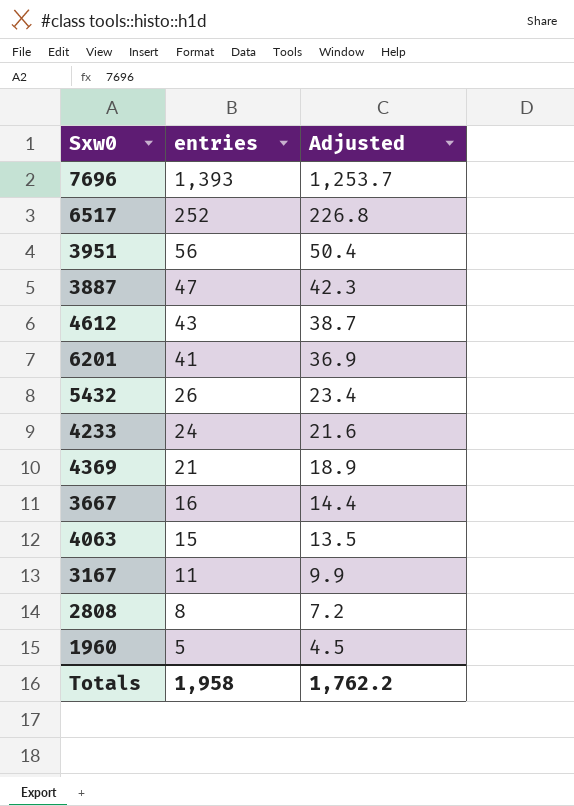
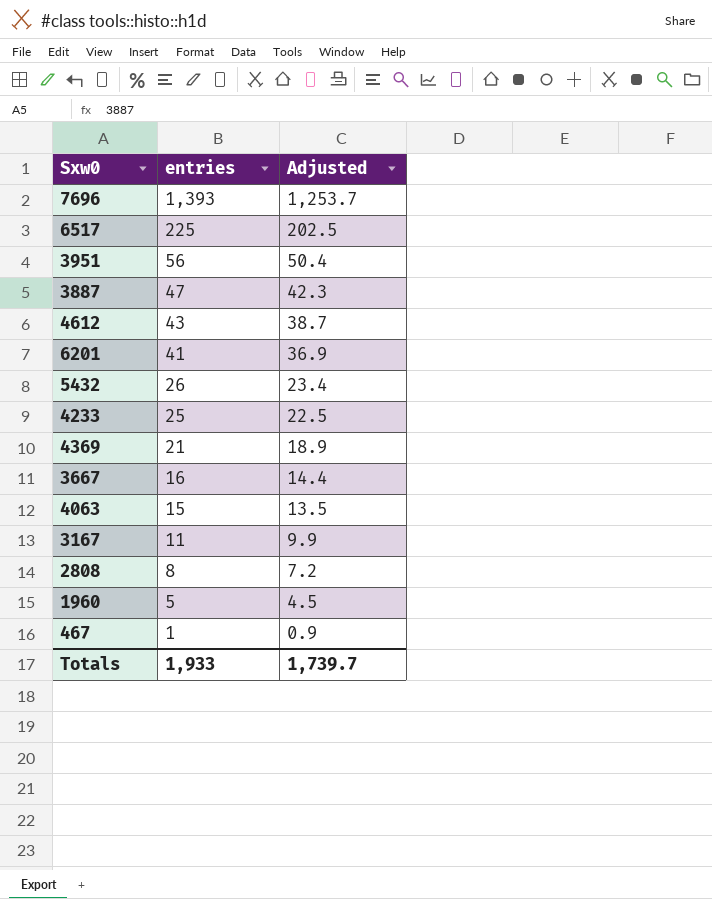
6517 | entries: 252 -> 225
6517 | Adjusted: 226.8 -> 202.5
4233 | entries: 24 -> 25
4233 | Adjusted: 21.6 -> 22.5
row 467: none -> 1 | 0.9
Totals | entries: 1,958 -> 1,933
Totals | Adjusted: 1,762.2 -> 1,739.7

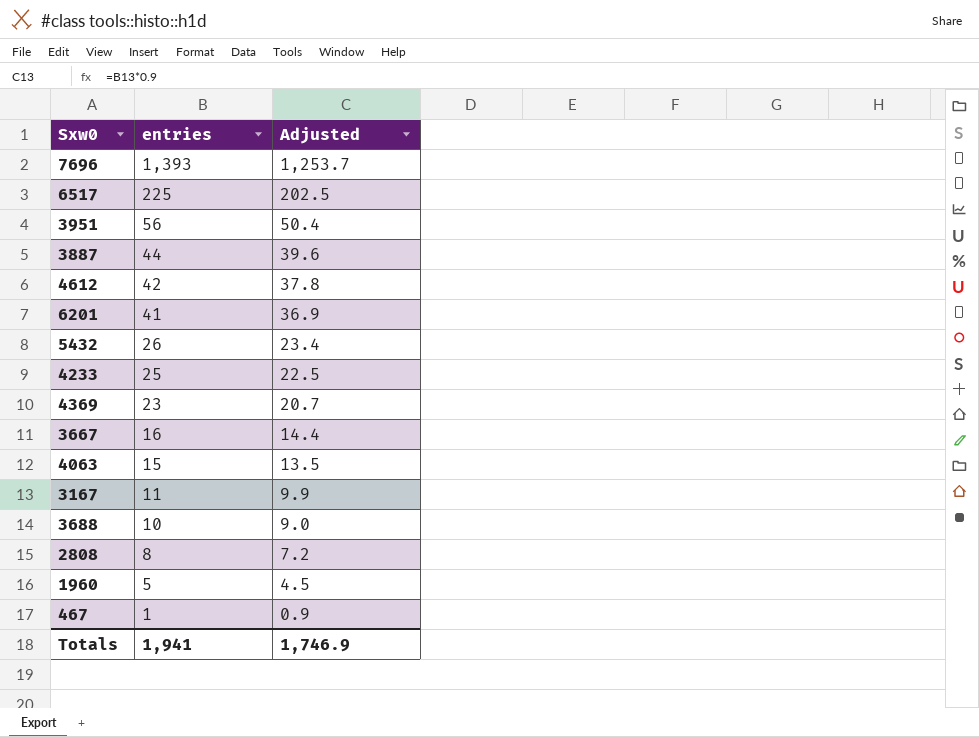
3887 | entries: 47 -> 44
3887 | Adjusted: 42.3 -> 39.6
4612 | entries: 43 -> 42
4612 | Adjusted: 38.7 -> 37.8
4369 | entries: 21 -> 23
4369 | Adjusted: 18.9 -> 20.7
row 3688: none -> 10 | 9.0
Totals | entries: 1,933 -> 1,941
Totals | Adjusted: 1,739.7 -> 1,746.9

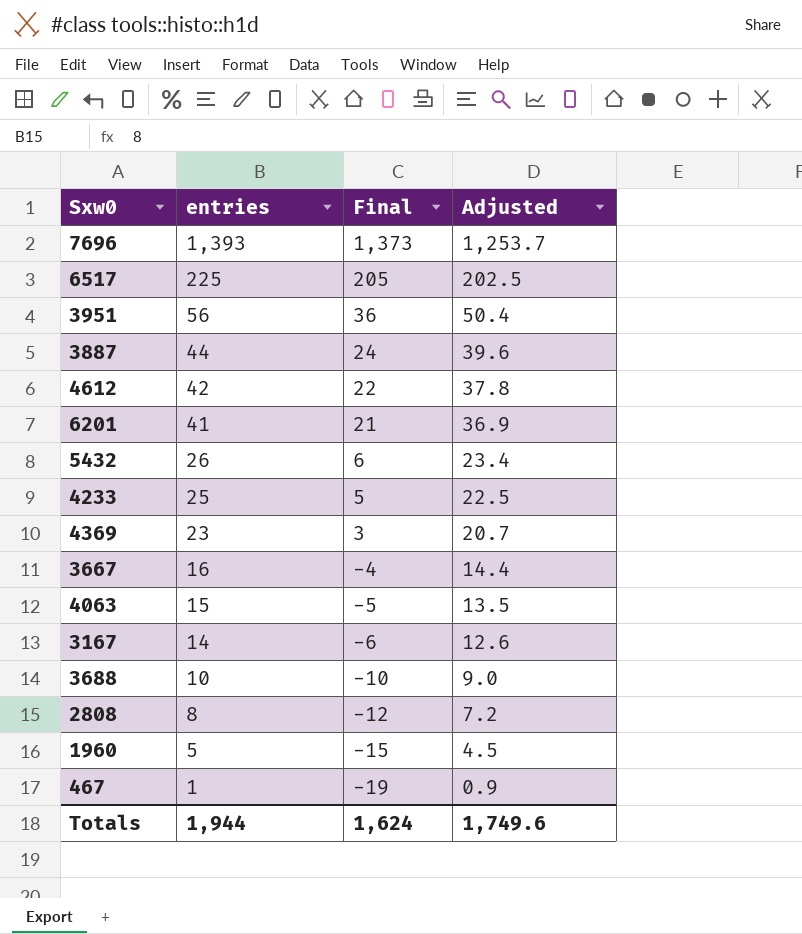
column Final | formula: none -> [entries] - 20
3167 | entries: 11 -> 14
3167 | Adjusted: 9.9 -> 12.6
Totals | entries: 1,941 -> 1,944
Totals | Adjusted: 1,746.9 -> 1,749.6

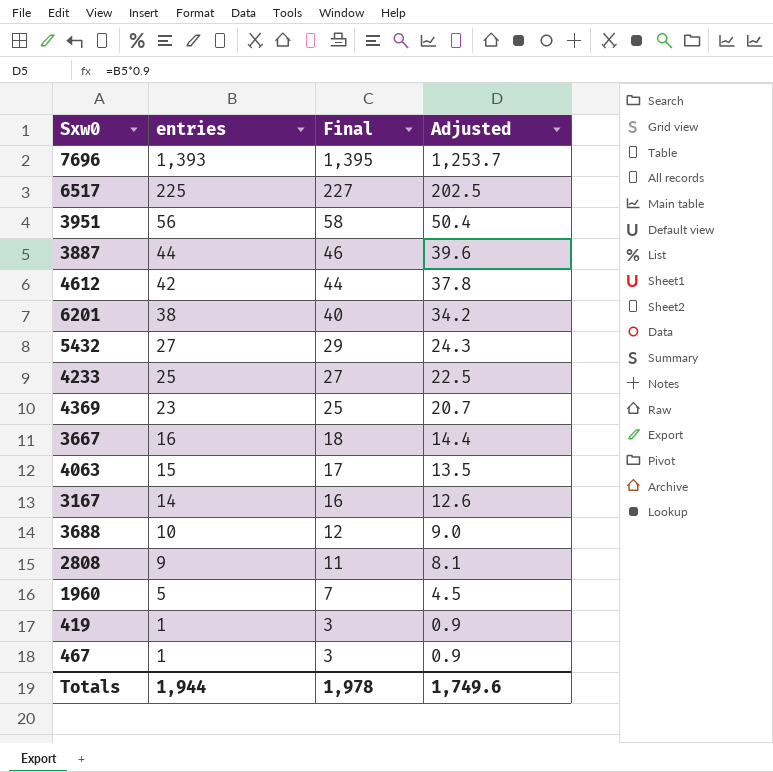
column Final | formula: [entries] - 20 -> [entries] + 2
6201 | entries: 41 -> 38
6201 | Adjusted: 36.9 -> 34.2
5432 | entries: 26 -> 27
5432 | Adjusted: 23.4 -> 24.3
2808 | entries: 8 -> 9
2808 | Adjusted: 7.2 -> 8.1
row 419: none -> 1 | 3 | 0.9
Totals | Final: 1,624 -> 1,978

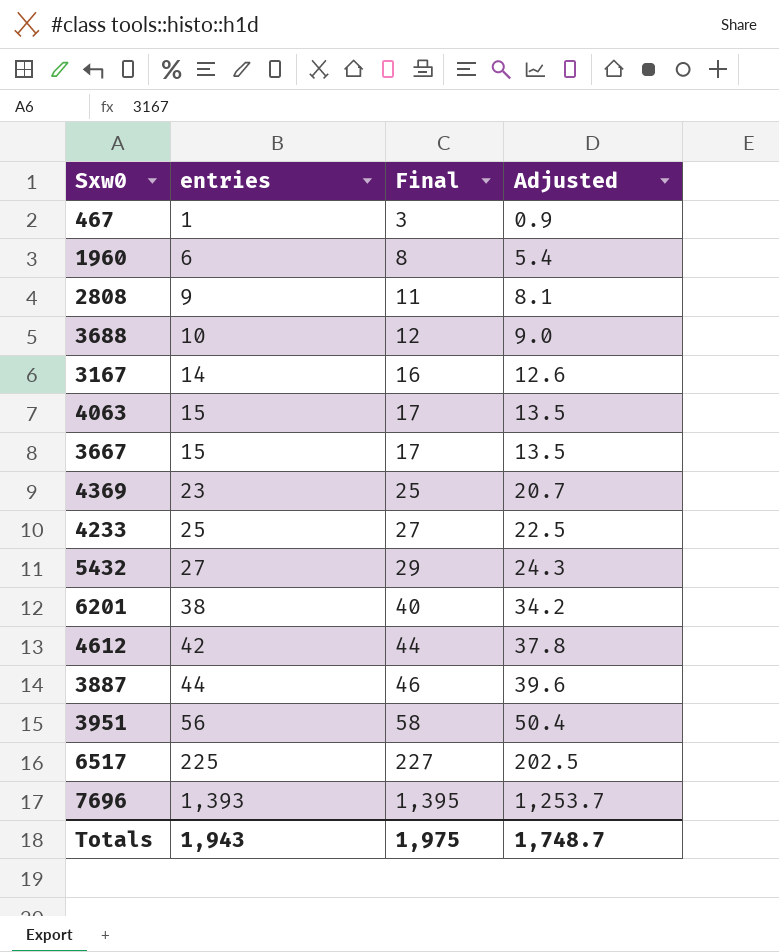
row order: entries descending -> entries ascending
row 419: 1 | 3 | 0.9 -> none
1960 | entries: 5 -> 6
1960 | Final: 7 -> 8
1960 | Adjusted: 4.5 -> 5.4
3667 | entries: 16 -> 15
3667 | Final: 18 -> 17
3667 | Adjusted: 14.4 -> 13.5
Totals | entries: 1,944 -> 1,943
Totals | Final: 1,978 -> 1,975
Totals | Adjusted: 1,749.6 -> 1,748.7

